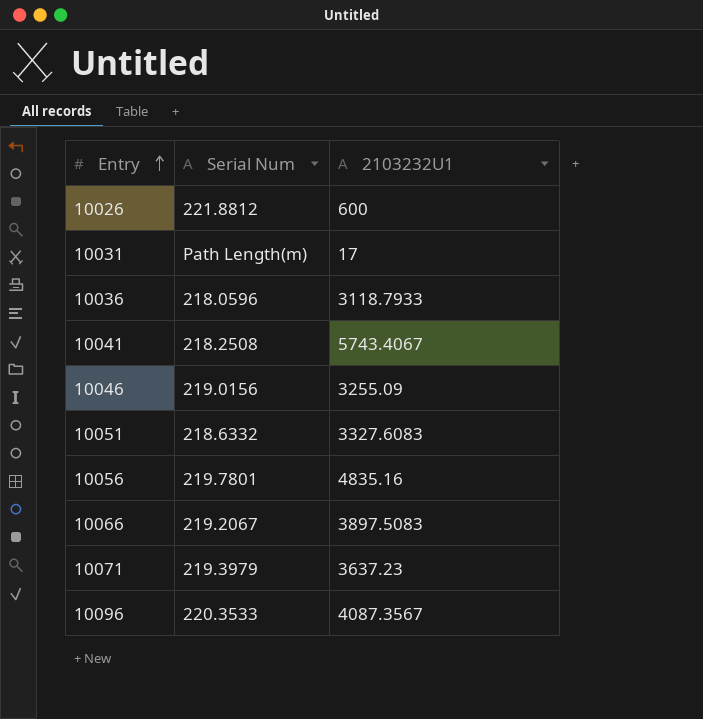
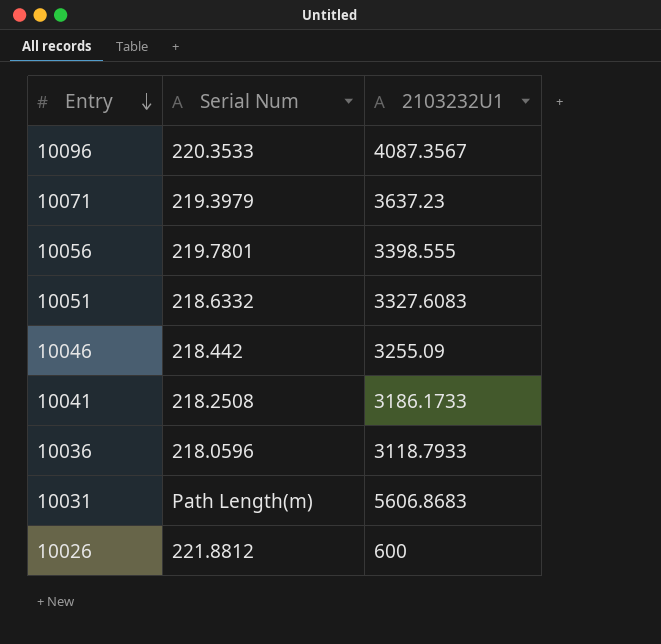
row order: Entry ascending -> Entry descending
row 10066: 219.2067 | 3897.5083 -> none
10056 | 2103232U1: 4835.16 -> 3398.555
10046 | Serial Num: 219.0156 -> 218.442
10041 | 2103232U1: 5743.4067 -> 3186.1733
10031 | 2103232U1: 17 -> 5606.8683

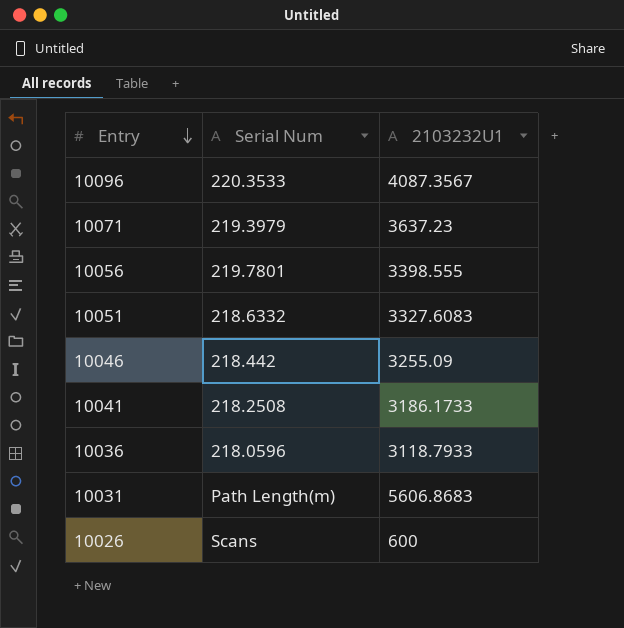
10026 | Serial Num: 221.8812 -> Scans

